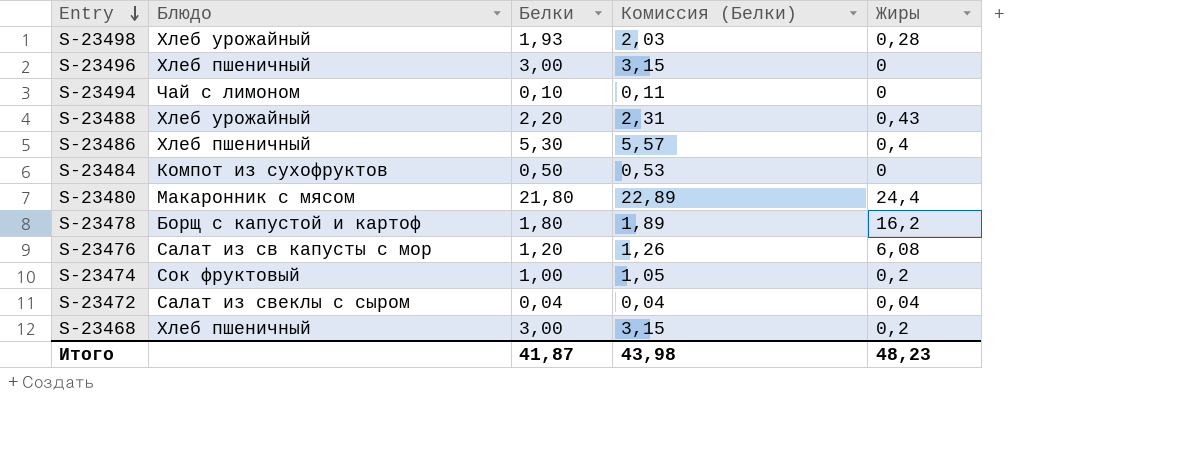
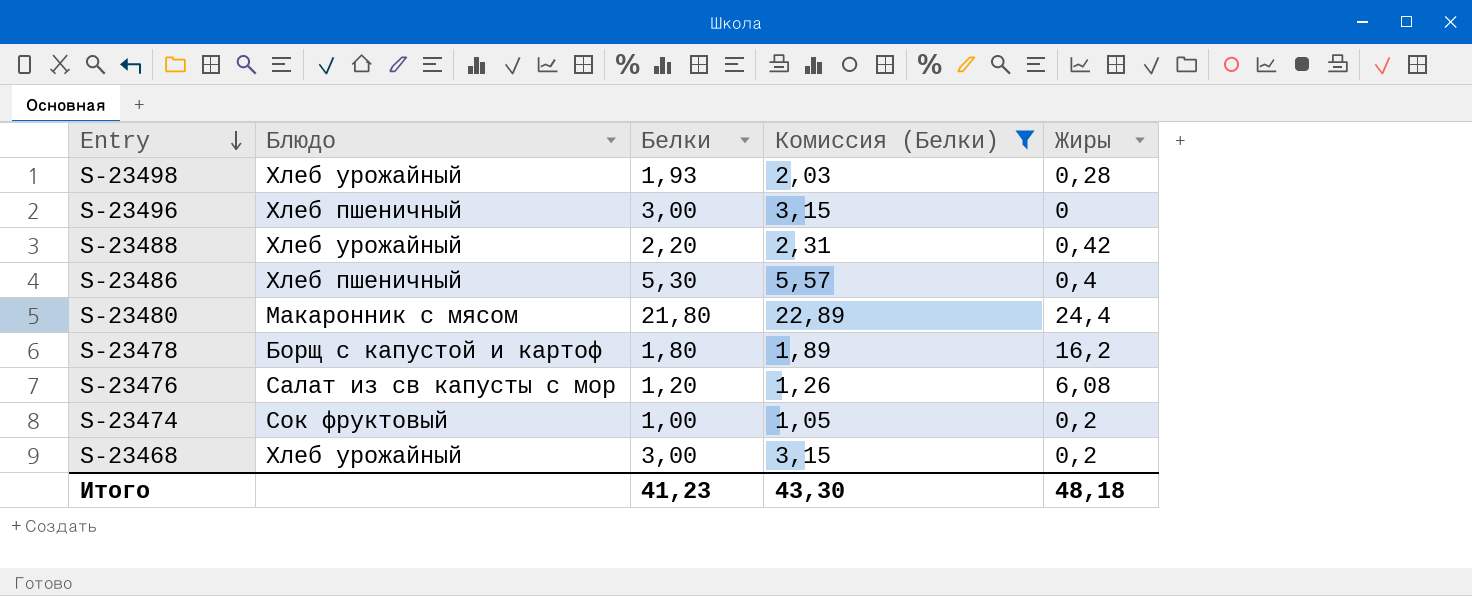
filter: none -> Комиссия (Белки) >= 1,05
S-23488 | Жиры: 0,43 -> 0,42
S-23468 | Блюдо: Хлеб пшеничный -> Хлеб урожайный
Итого | Белки: 41,87 -> 41,23
Итого | Комиссия (Белки): 43,98 -> 43,30
Итого | Жиры: 48,23 -> 48,18

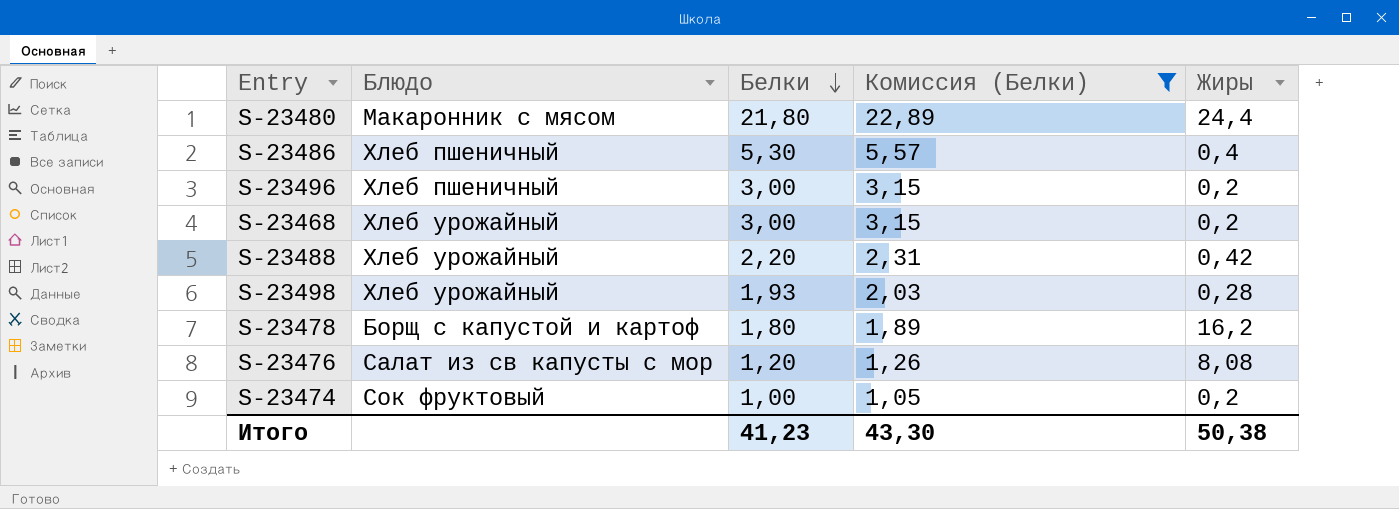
row order: Entry descending -> Белки descending
S-23496 | Жиры: 0 -> 0,2
S-23476 | Жиры: 6,08 -> 8,08
Итого | Жиры: 48,18 -> 50,38

